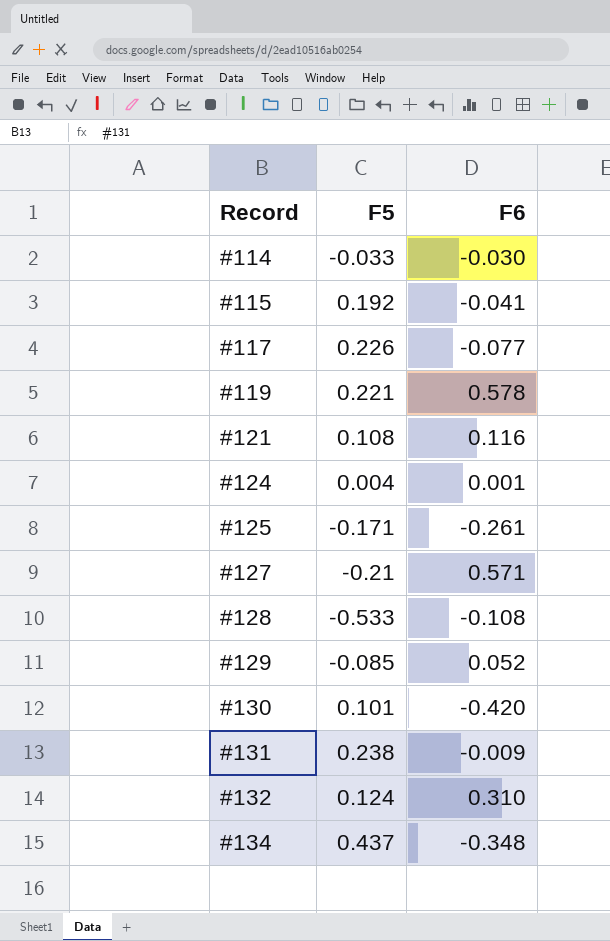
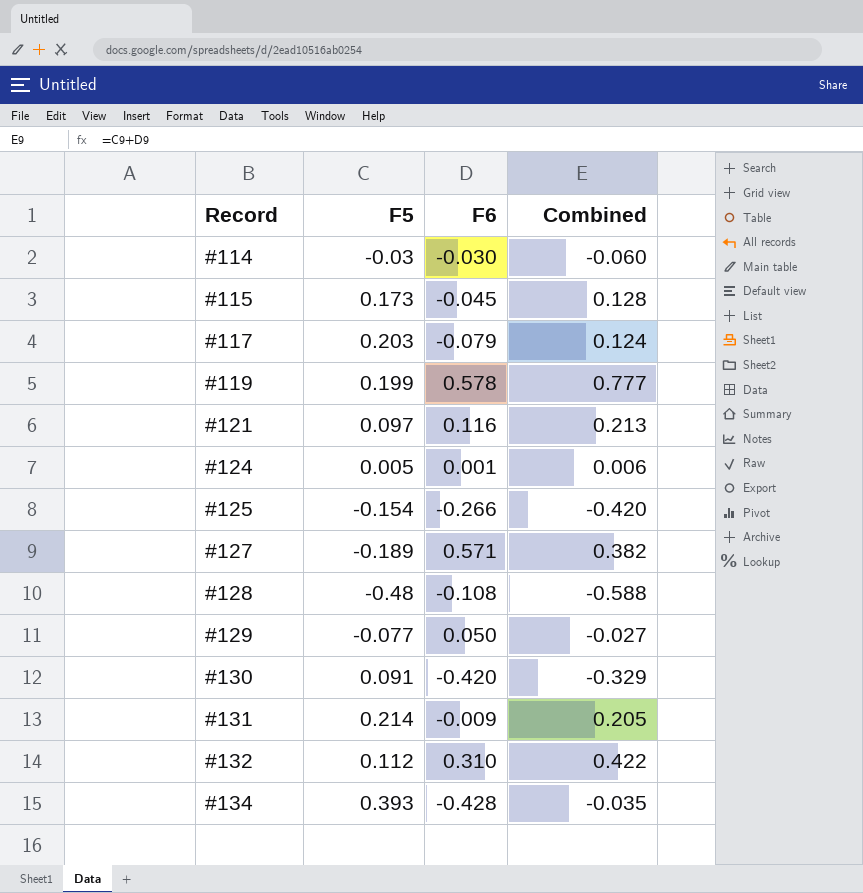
column Combined | formula: none -> [F5] + [F6]
#114 | F5: -0.033 -> -0.03
#115 | F5: 0.192 -> 0.173
#115 | F6: -0.041 -> -0.045
#117 | F5: 0.226 -> 0.203
#117 | F6: -0.077 -> -0.079
#119 | F5: 0.221 -> 0.199
#121 | F5: 0.108 -> 0.097
#124 | F5: 0.004 -> 0.005
#125 | F5: -0.171 -> -0.154
#125 | F6: -0.261 -> -0.266
#127 | F5: -0.21 -> -0.189
#128 | F5: -0.533 -> -0.48
#129 | F5: -0.085 -> -0.077
#129 | F6: 0.052 -> 0.050
#130 | F5: 0.101 -> 0.091
#131 | F5: 0.238 -> 0.214
#132 | F5: 0.124 -> 0.112
#134 | F5: 0.437 -> 0.393
#134 | F6: -0.348 -> -0.428

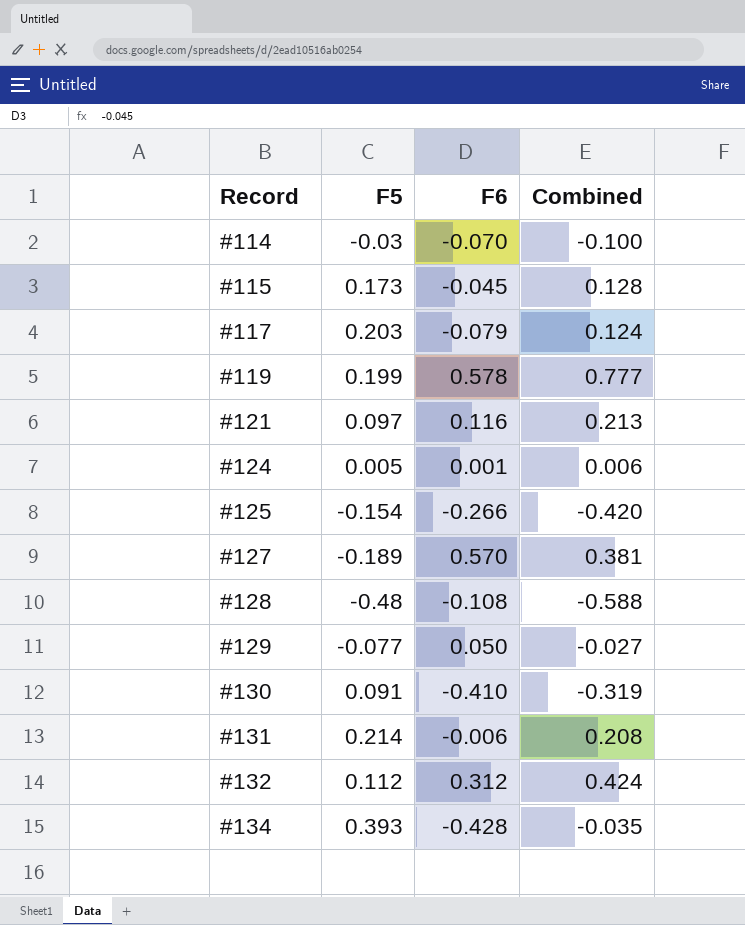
#114 | F6: -0.030 -> -0.070
#114 | Combined: -0.060 -> -0.100
#127 | F6: 0.571 -> 0.570
#127 | Combined: 0.382 -> 0.381
#130 | F6: -0.420 -> -0.410
#130 | Combined: -0.329 -> -0.319
#131 | F6: -0.009 -> -0.006
#131 | Combined: 0.205 -> 0.208
#132 | F6: 0.310 -> 0.312
#132 | Combined: 0.422 -> 0.424

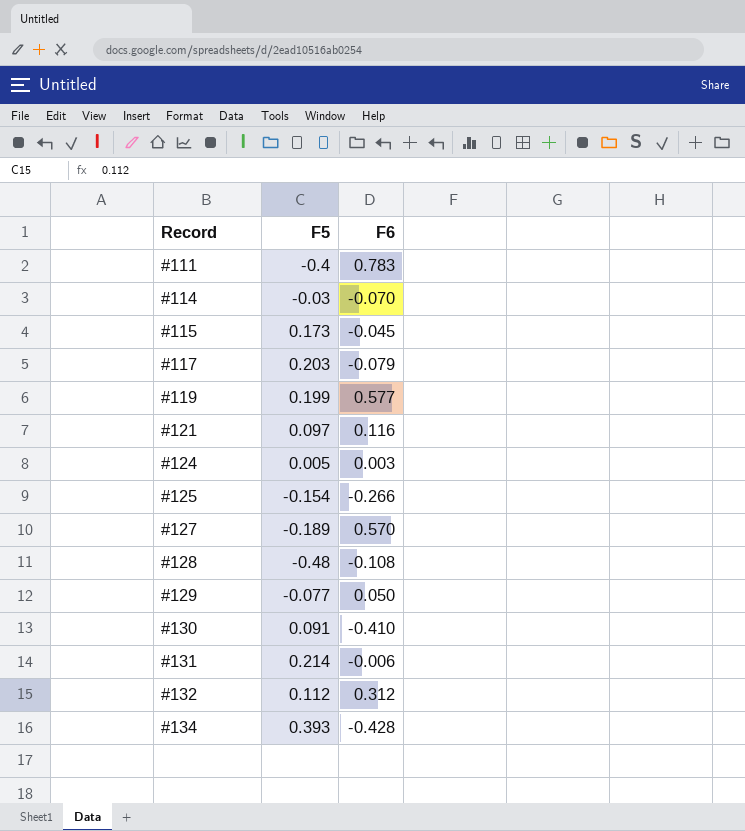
column Combined | formula: [F5] + [F6] -> none
row #111: none -> -0.4 | 0.783
#119 | F6: 0.578 -> 0.577
#124 | F6: 0.001 -> 0.003

